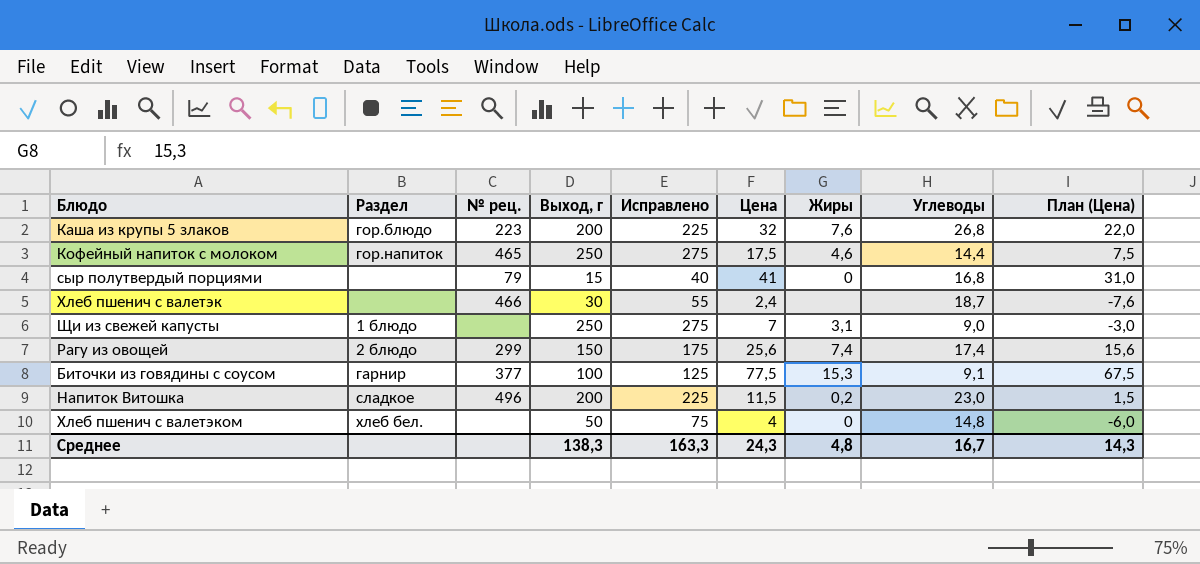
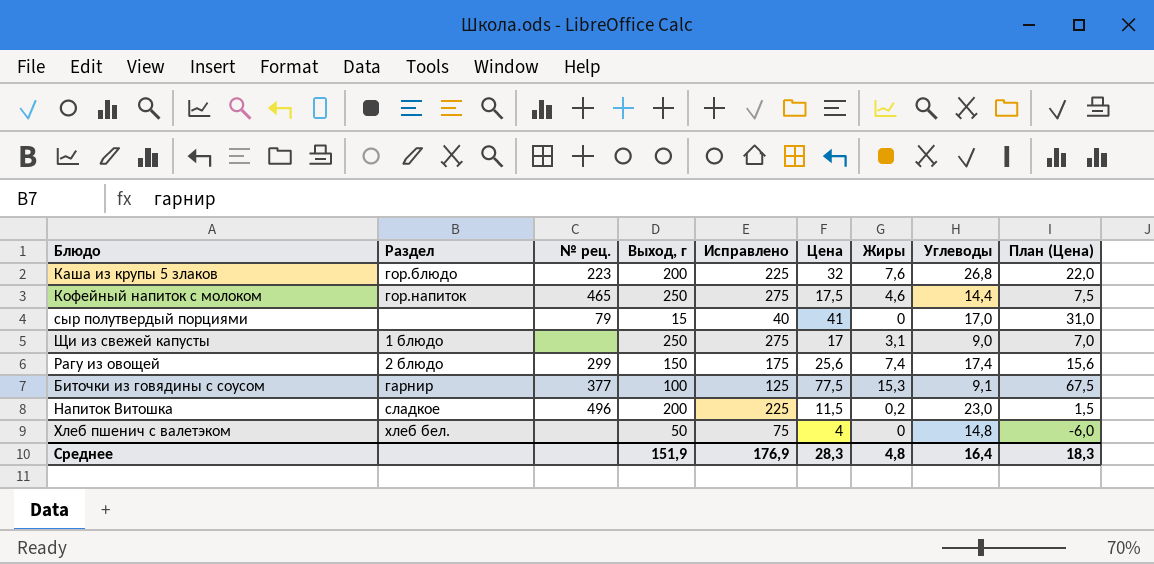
row Хлеб пшенич с валетэк: none | 466 | 30 | 55 | 2,4 | none | 18,7 | -7,6 -> none
сыр полутвердый порциями | Углеводы: 16,8 -> 17,0
Щи из свежей капусты | Цена: 7 -> 17
Щи из свежей капусты | План (Цена): -3,0 -> 7,0
Среднее | Выход, г: 138,3 -> 151,9
Среднее | Исправлено: 163,3 -> 176,9
Среднее | Цена: 24,3 -> 28,3
Среднее | Углеводы: 16,7 -> 16,4
Среднее | План (Цена): 14,3 -> 18,3

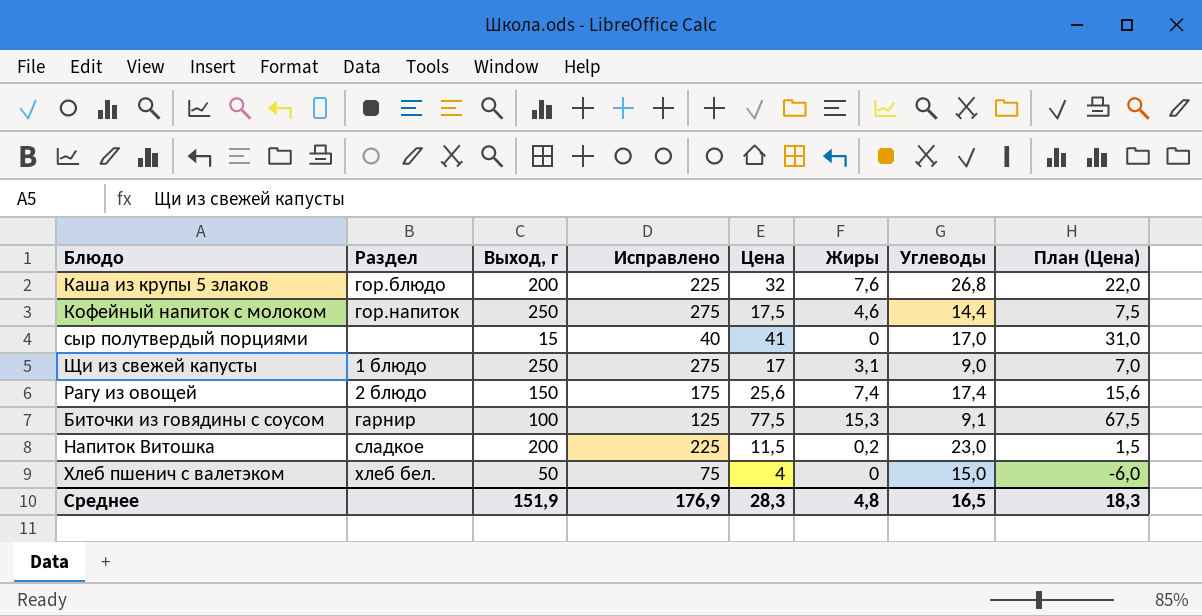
column № рец. | position: 3 -> none
Хлеб пшенич с валетэком | Углеводы: 14,8 -> 15,0
Среднее | Углеводы: 16,4 -> 16,5

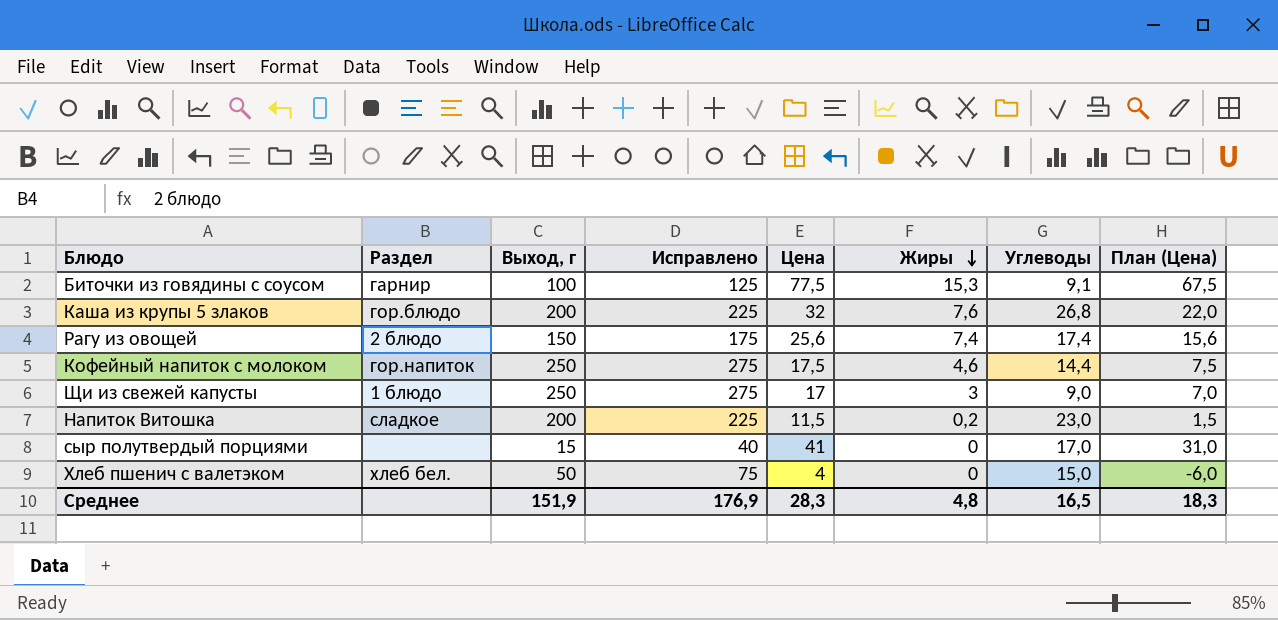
row order: none -> Жиры descending
Щи из свежей капусты | Жиры: 3,1 -> 3

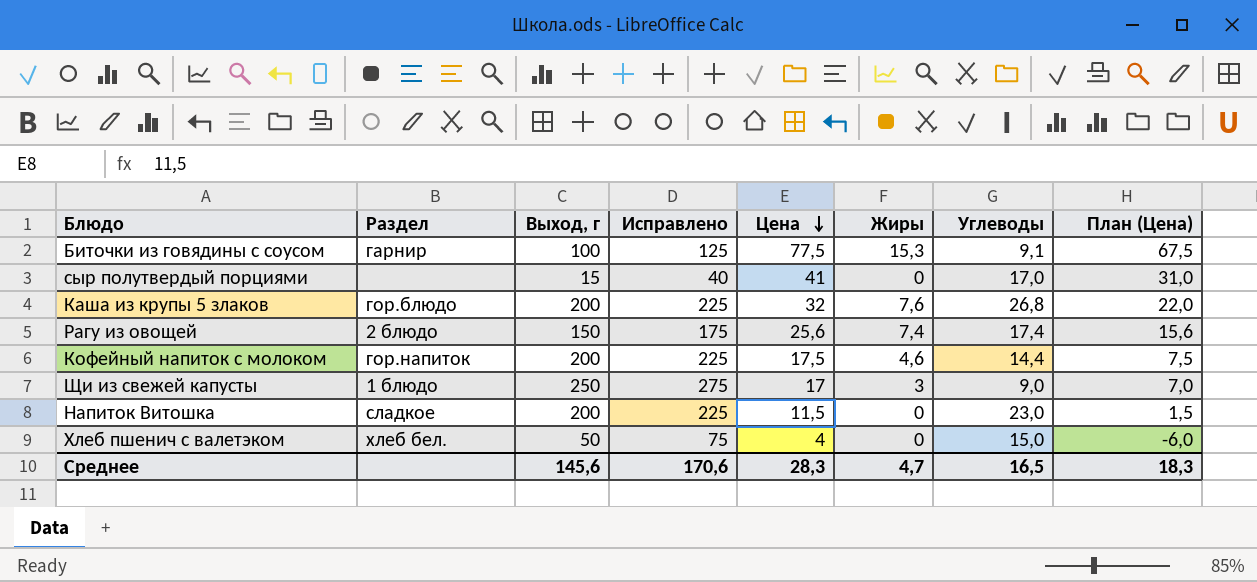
row order: Жиры descending -> Цена descending
Кофейный напиток с молоком | Выход, г: 250 -> 200
Кофейный напиток с молоком | Исправлено: 275 -> 225
Напиток Витошка | Жиры: 0,2 -> 0
Среднее | Выход, г: 151,9 -> 145,6
Среднее | Исправлено: 176,9 -> 170,6
Среднее | Жиры: 4,8 -> 4,7

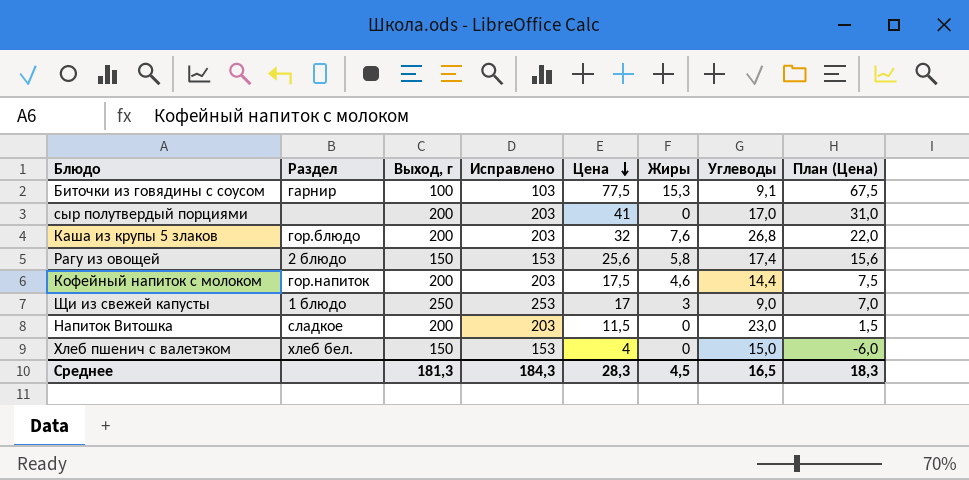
column Исправлено | formula: [Выход, г] + 25 -> [Выход, г] + 3
сыр полутвердый порциями | Выход, г: 15 -> 200
Рагу из овощей | Жиры: 7,4 -> 5,8
Хлеб пшенич с валетэком | Выход, г: 50 -> 150
Среднее | Выход, г: 145,6 -> 181,3
Среднее | Исправлено: 170,6 -> 184,3
Среднее | Жиры: 4,7 -> 4,5

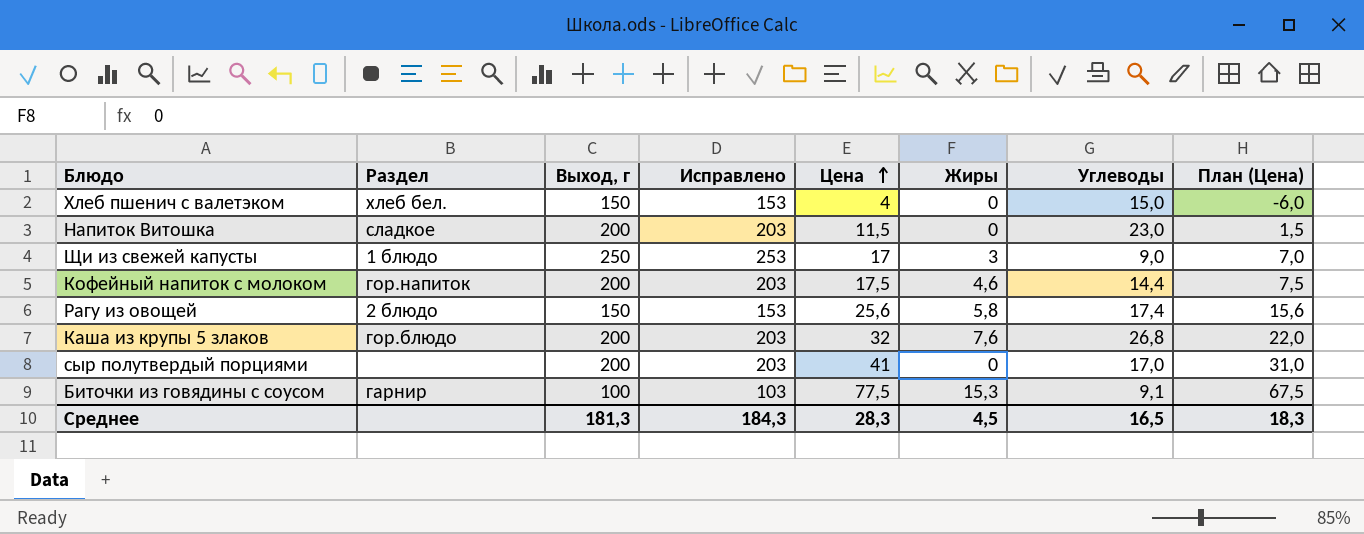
row order: Цена descending -> Цена ascending

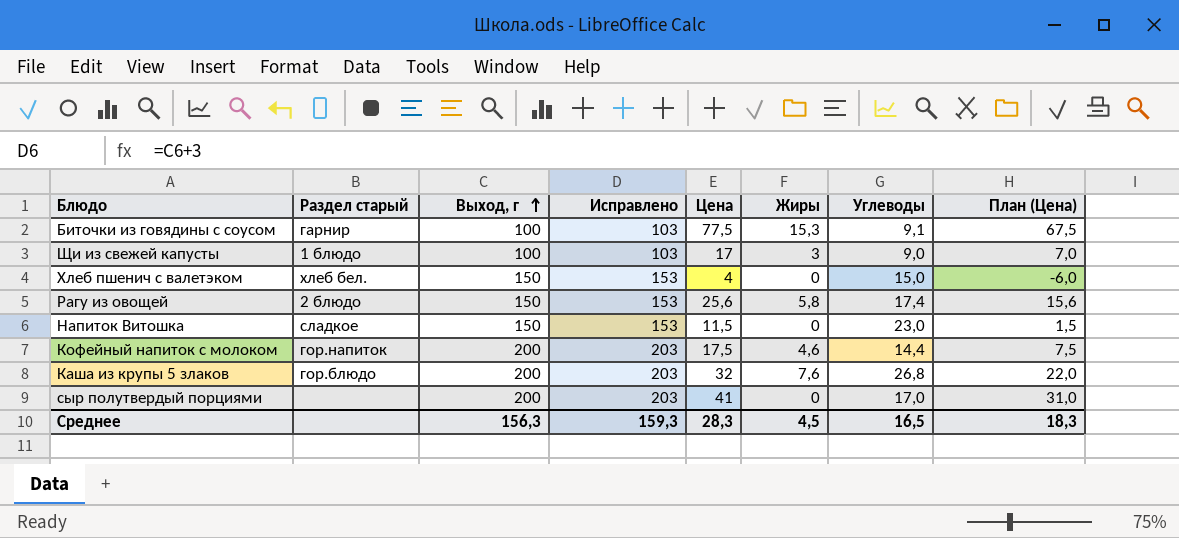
row order: Цена ascending -> Выход, г ascending
column name: Раздел -> Раздел старый
Щи из свежей капусты | Выход, г: 250 -> 100
Щи из свежей капусты | Исправлено: 253 -> 103
Напиток Витошка | Выход, г: 200 -> 150
Напиток Витошка | Исправлено: 203 -> 153
Среднее | Выход, г: 181,3 -> 156,3
Среднее | Исправлено: 184,3 -> 159,3

